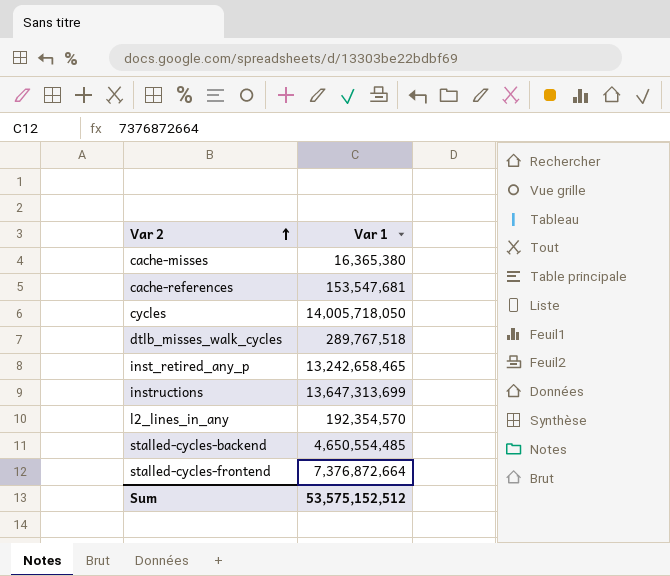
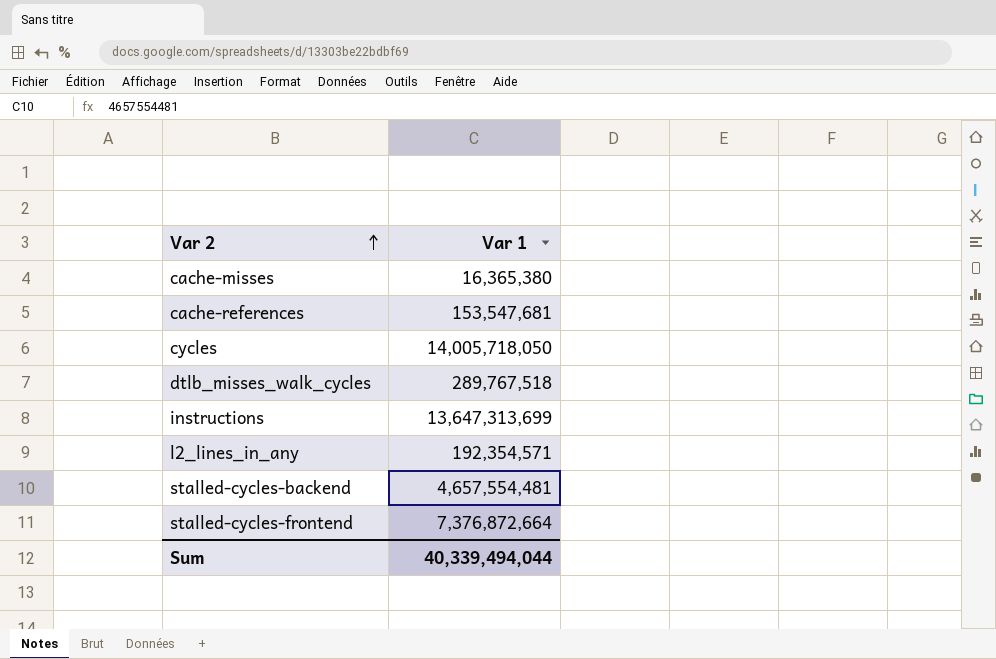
row inst_retired_any_p: 13,242,658,465 -> none
l2_lines_in_any | Var 1: 192,354,570 -> 192,354,571
stalled-cycles-backend | Var 1: 4,650,554,485 -> 4,657,554,481
Sum | Var 1: 53,575,152,512 -> 40,339,494,044

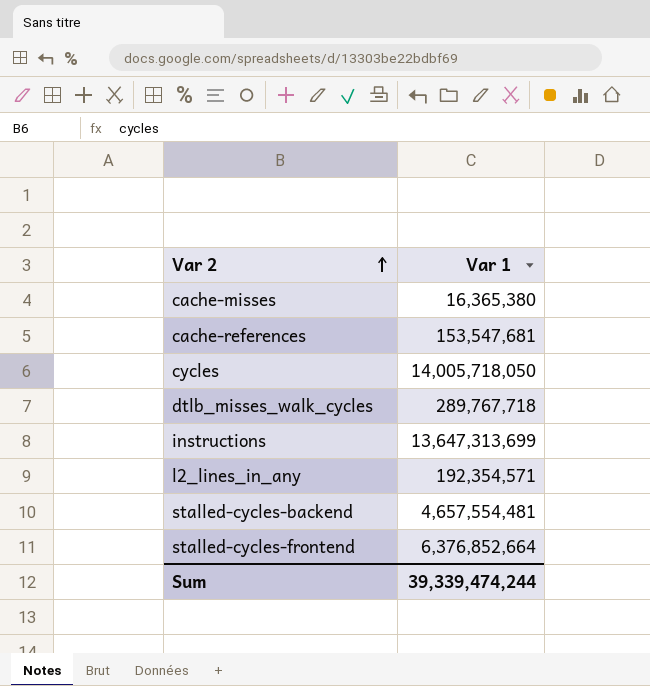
dtlb_misses_walk_cycles | Var 1: 289,767,518 -> 289,767,718
stalled-cycles-frontend | Var 1: 7,376,872,664 -> 6,376,852,664
Sum | Var 1: 40,339,494,044 -> 39,339,474,244

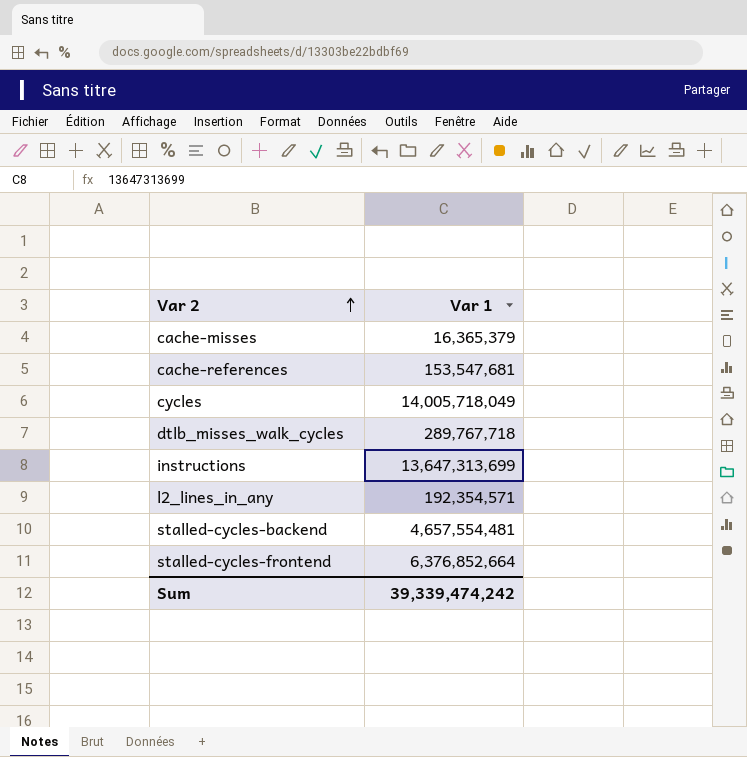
cache-misses | Var 1: 16,365,380 -> 16,365,379
cycles | Var 1: 14,005,718,050 -> 14,005,718,049
Sum | Var 1: 39,339,474,244 -> 39,339,474,242

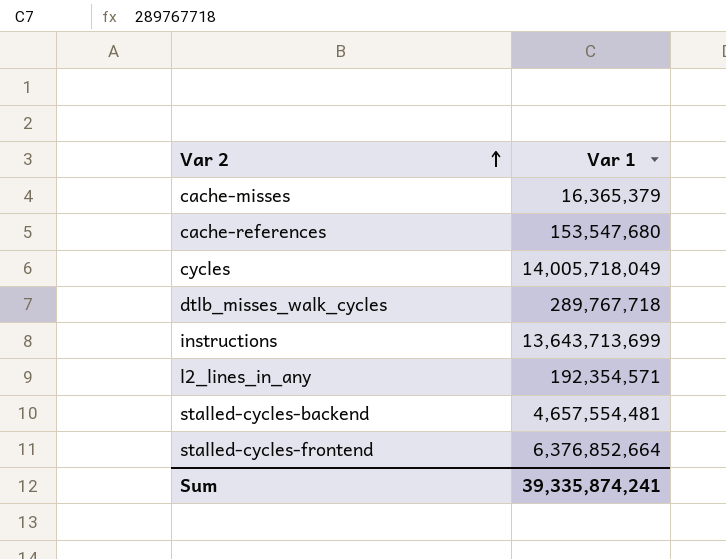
cache-references | Var 1: 153,547,681 -> 153,547,680
instructions | Var 1: 13,647,313,699 -> 13,643,713,699
Sum | Var 1: 39,339,474,242 -> 39,335,874,241

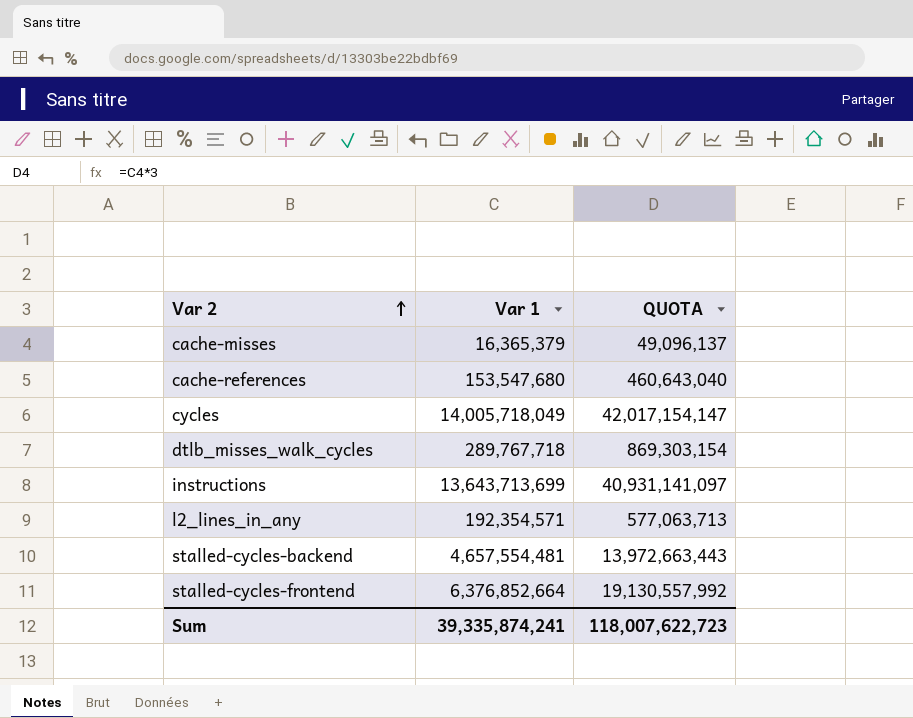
column QUOTA | formula: none -> [Var 1] * 3

